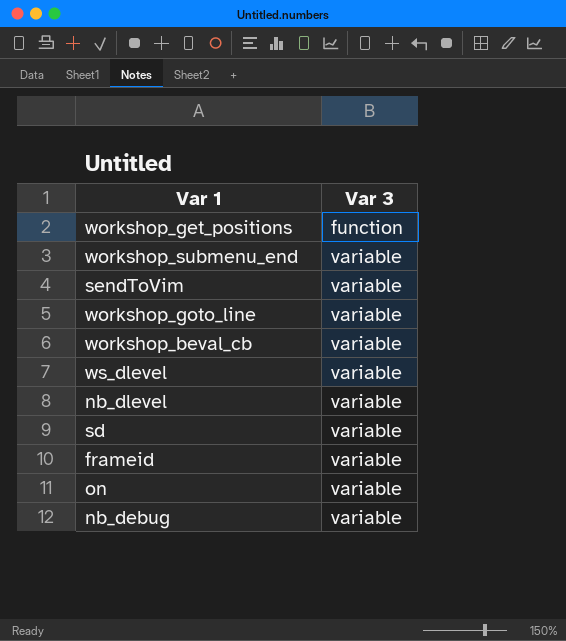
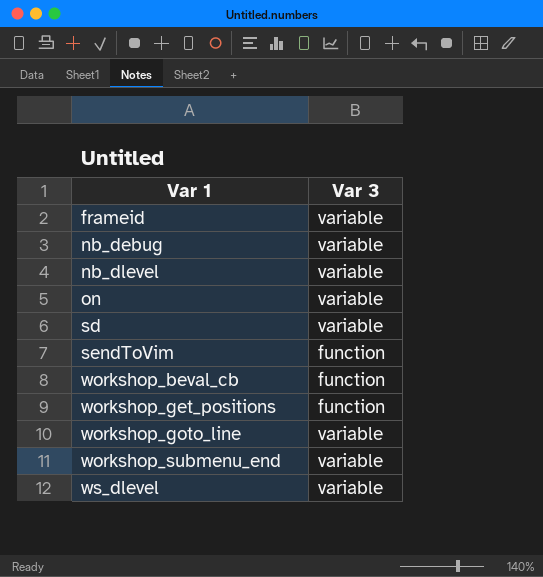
row order: Var 3 ascending -> Var 1 ascending
sendToVim | Var 3: variable -> function
workshop_beval_cb | Var 3: variable -> function

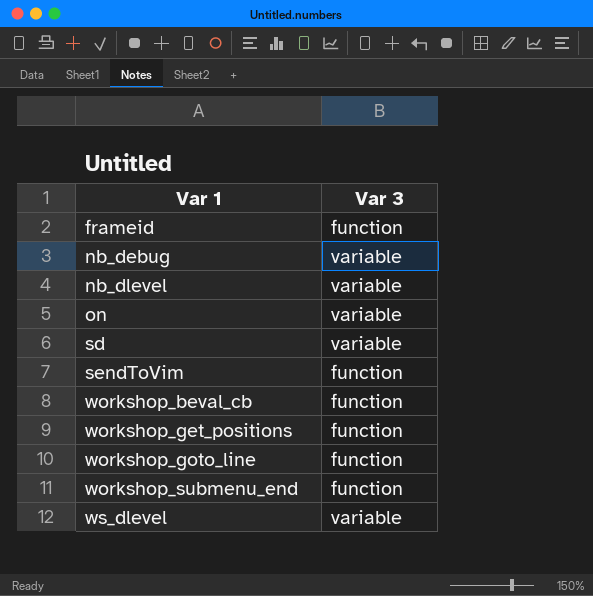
frameid | Var 3: variable -> function
workshop_goto_line | Var 3: variable -> function
workshop_submenu_end | Var 3: variable -> function

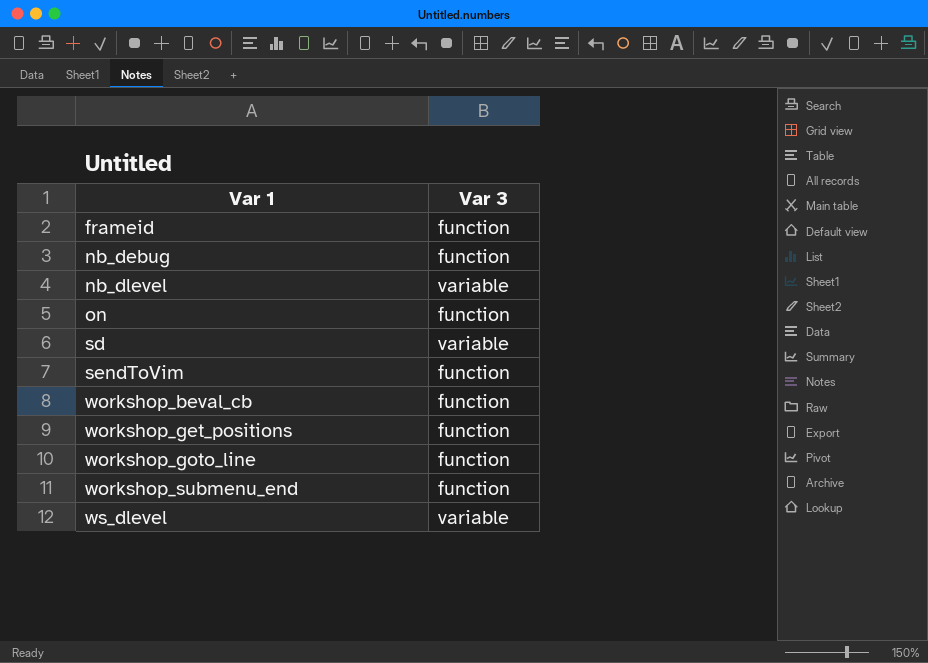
nb_debug | Var 3: variable -> function
on | Var 3: variable -> function

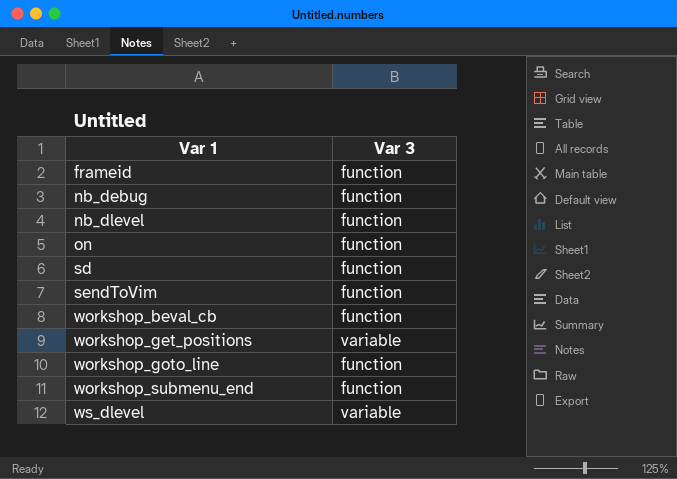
nb_dlevel | Var 3: variable -> function
sd | Var 3: variable -> function
workshop_get_positions | Var 3: function -> variable

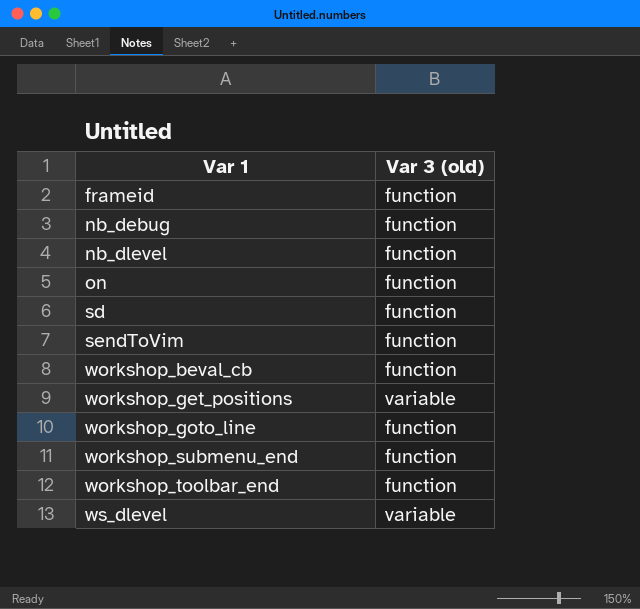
column name: Var 3 -> Var 3 (old)
row workshop_toolbar_end: none -> function

